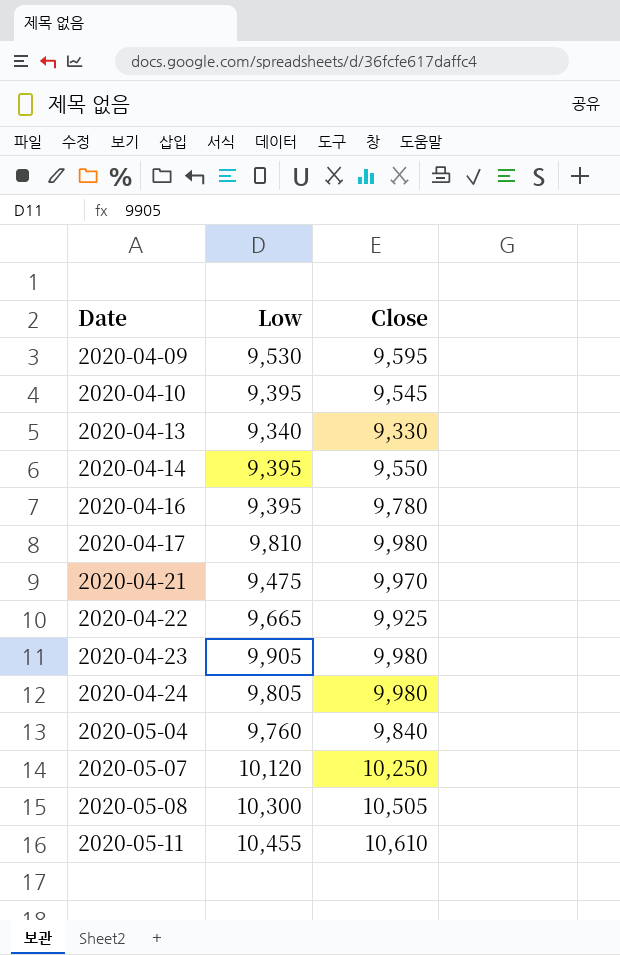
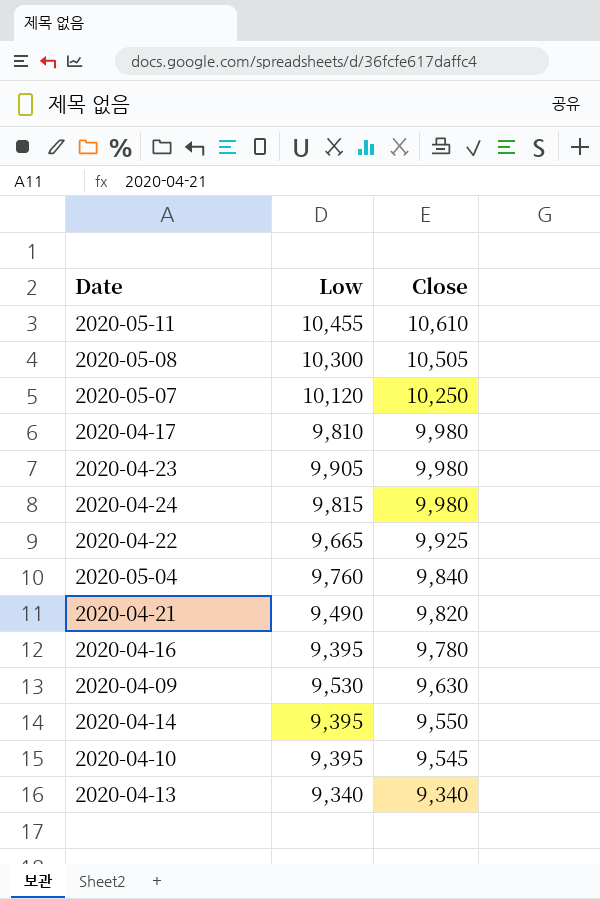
row order: Date ascending -> Close descending
2020-04-24 | Low: 9,805 -> 9,815
2020-04-21 | Low: 9,475 -> 9,490
2020-04-21 | Close: 9,970 -> 9,820
2020-04-09 | Close: 9,595 -> 9,630
2020-04-13 | Close: 9,330 -> 9,340

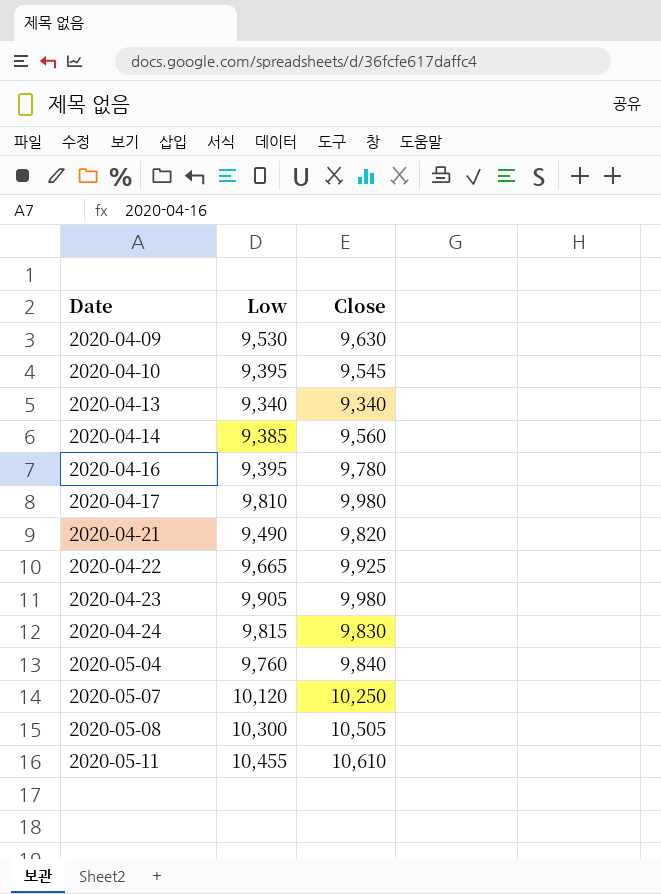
row order: Close descending -> Date ascending
2020-04-14 | Low: 9,395 -> 9,385
2020-04-14 | Close: 9,550 -> 9,560
2020-04-24 | Close: 9,980 -> 9,830

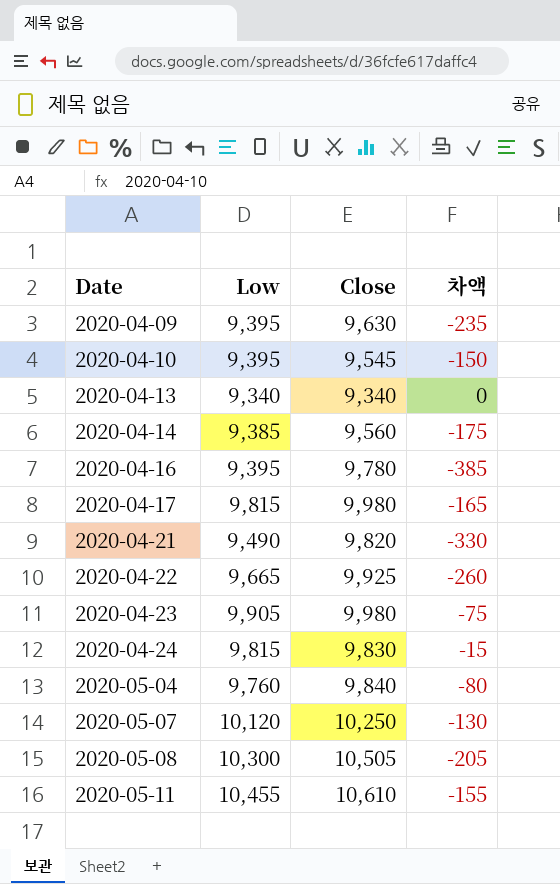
column 차액 | formula: none -> [Low] - [Close]
2020-04-09 | Low: 9,530 -> 9,395
2020-04-17 | Low: 9,810 -> 9,815

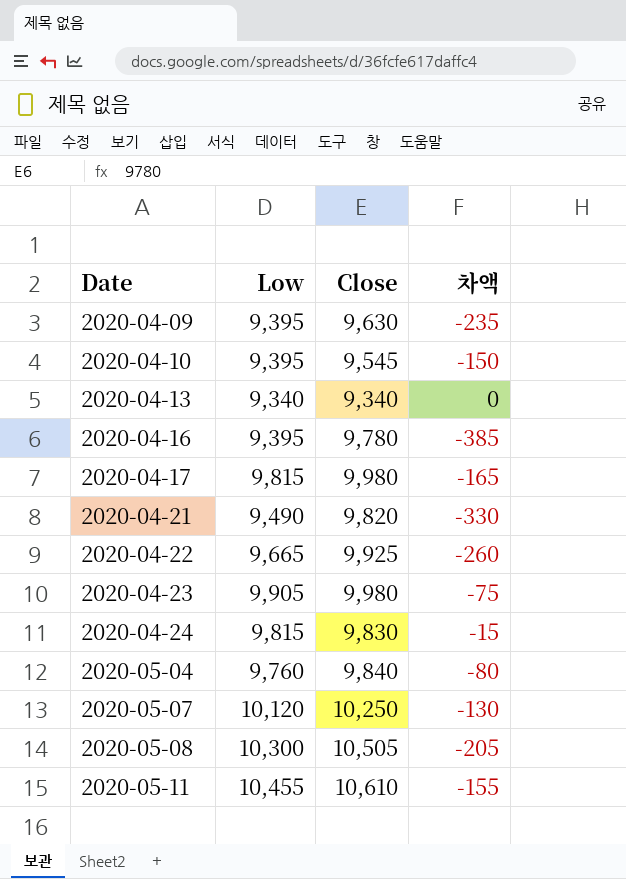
row 2020-04-14: 9,385 | 9,560 | -175 -> none

